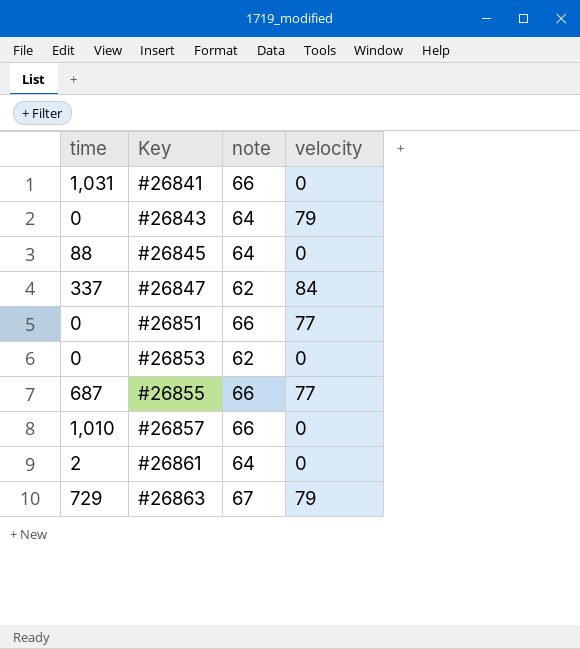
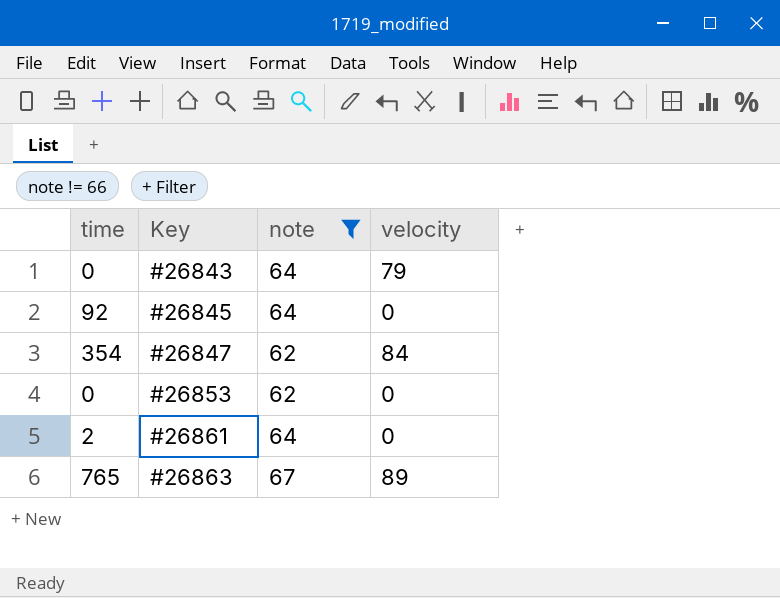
filter: none -> note != 66
#26845 | time: 88 -> 92
#26847 | time: 337 -> 354
#26863 | time: 729 -> 765
#26863 | velocity: 79 -> 89

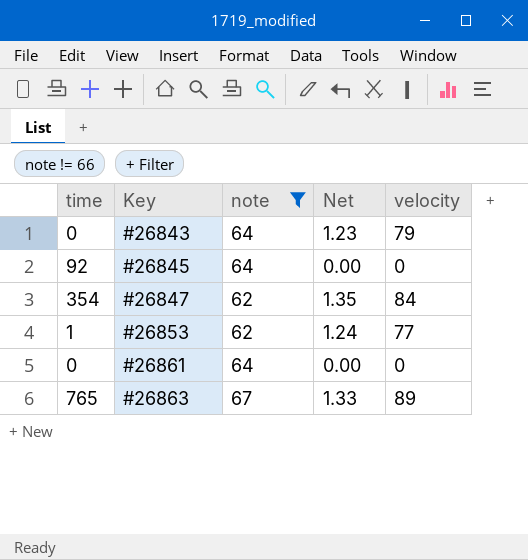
column Net | formula: none -> [velocity] / [note]
#26853 | time: 0 -> 1
#26853 | velocity: 0 -> 77
#26861 | time: 2 -> 0

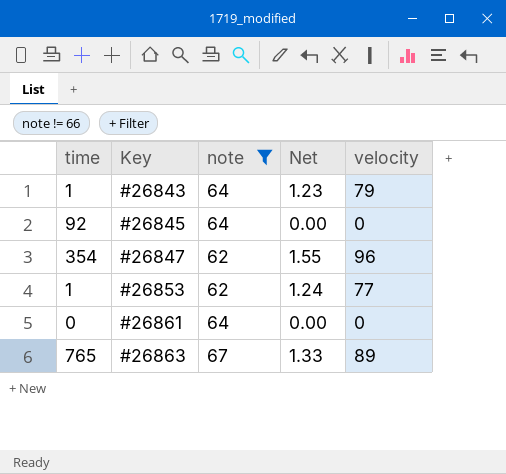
#26843 | time: 0 -> 1
#26847 | Net: 1.35 -> 1.55
#26847 | velocity: 84 -> 96

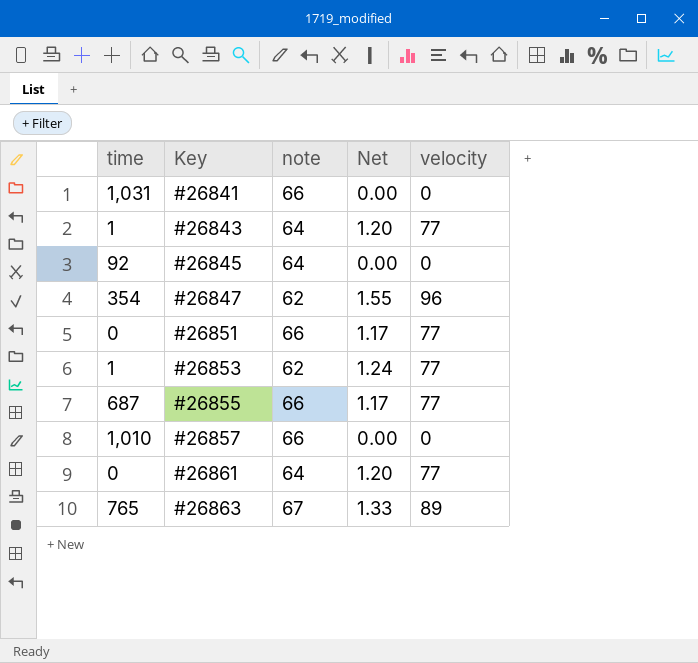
filter: note != 66 -> none
#26843 | Net: 1.23 -> 1.20
#26843 | velocity: 79 -> 77
#26861 | Net: 0.00 -> 1.20
#26861 | velocity: 0 -> 77

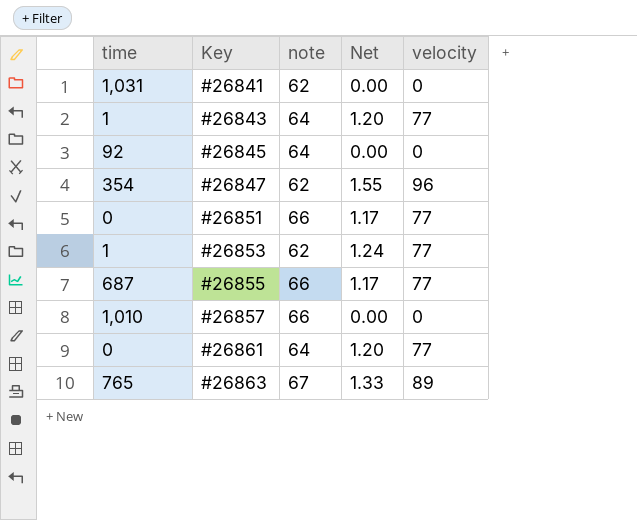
#26841 | note: 66 -> 62

